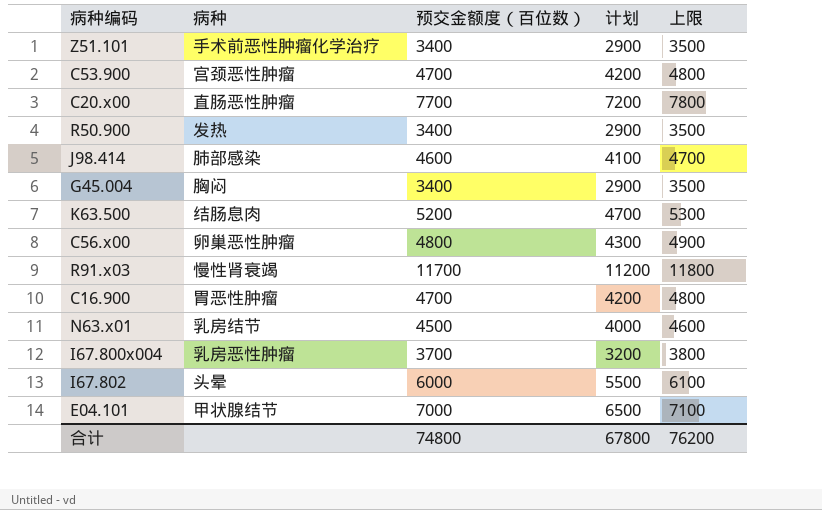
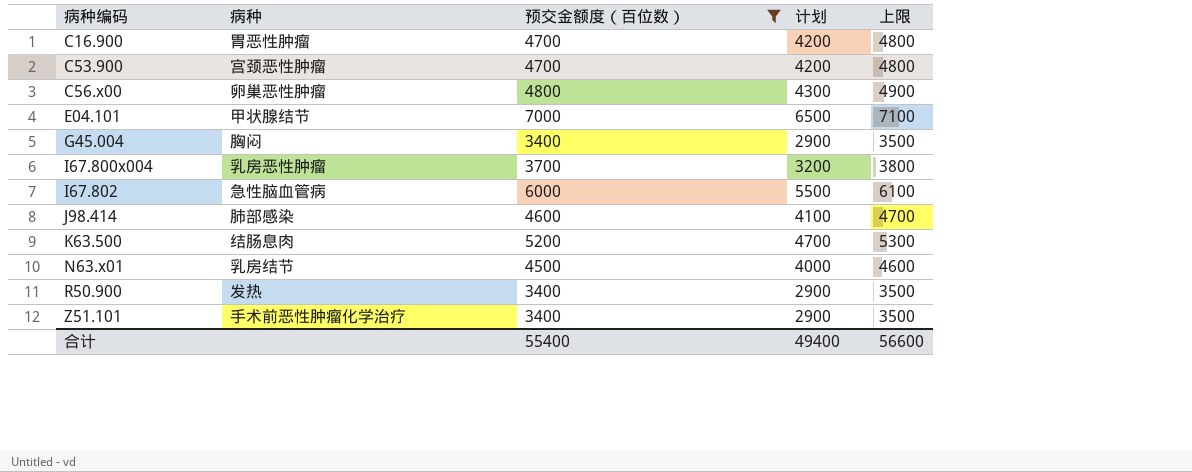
filter: none -> 预交金额度（百位数） <= 7000
row order: none -> 病种编码 ascending
I67.802 | 病种: 头晕 -> 急性脑血管病
合计 | 预交金额度（百位数）: 74800 -> 55400
合计 | 计划: 67800 -> 49400
合计 | 上限: 76200 -> 56600

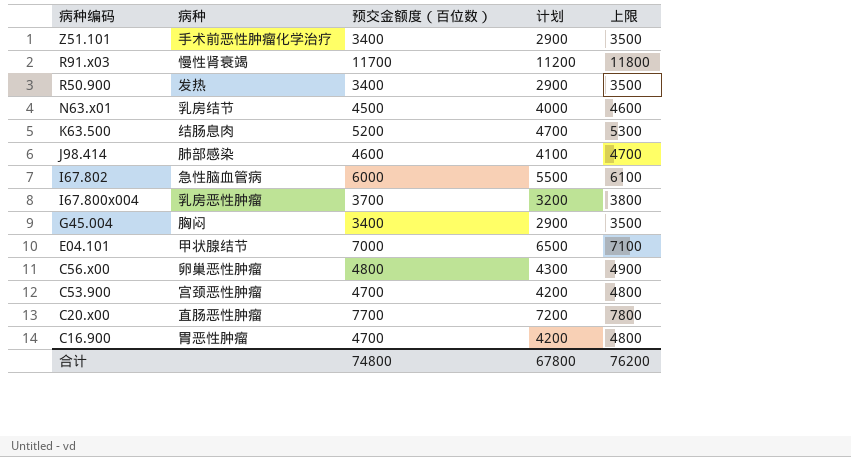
filter: 预交金额度（百位数） <= 7000 -> none
row order: 病种编码 ascending -> 病种编码 descending
合计 | 预交金额度（百位数）: 55400 -> 74800
合计 | 计划: 49400 -> 67800
合计 | 上限: 56600 -> 76200

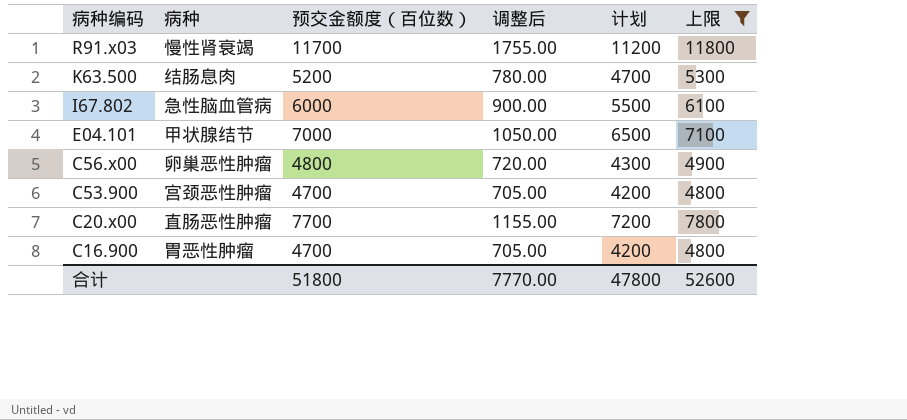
filter: none -> 上限 >= 4800
column 调整后 | formula: none -> [预交金额度（百位数）] * 0.15
合计 | 预交金额度（百位数）: 74800 -> 51800
合计 | 计划: 67800 -> 47800
合计 | 上限: 76200 -> 52600

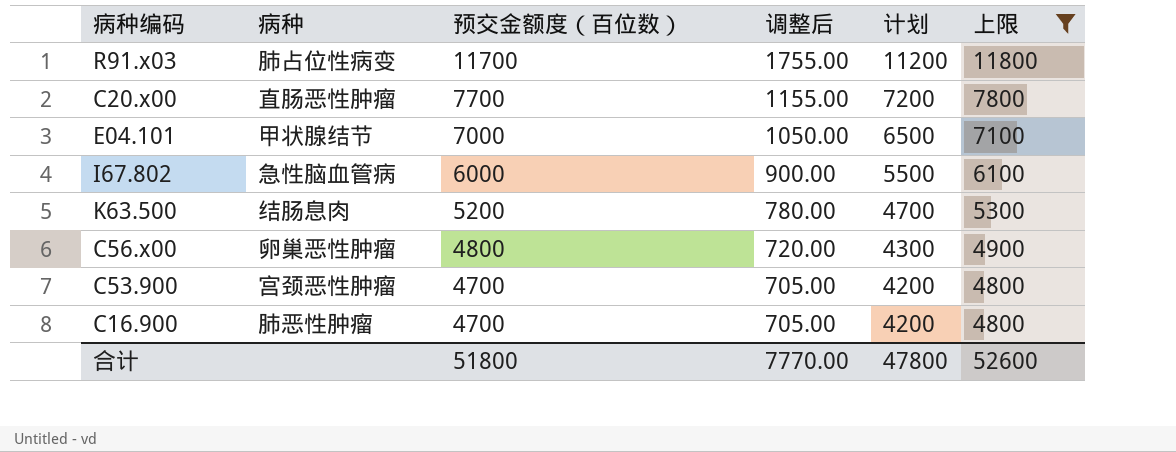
row order: 病种编码 descending -> 预交金额度（百位数） descending
R91.x03 | 病种: 慢性肾衰竭 -> 肺占位性病变
C16.900 | 病种: 胃恶性肿瘤 -> 肺恶性肿瘤

